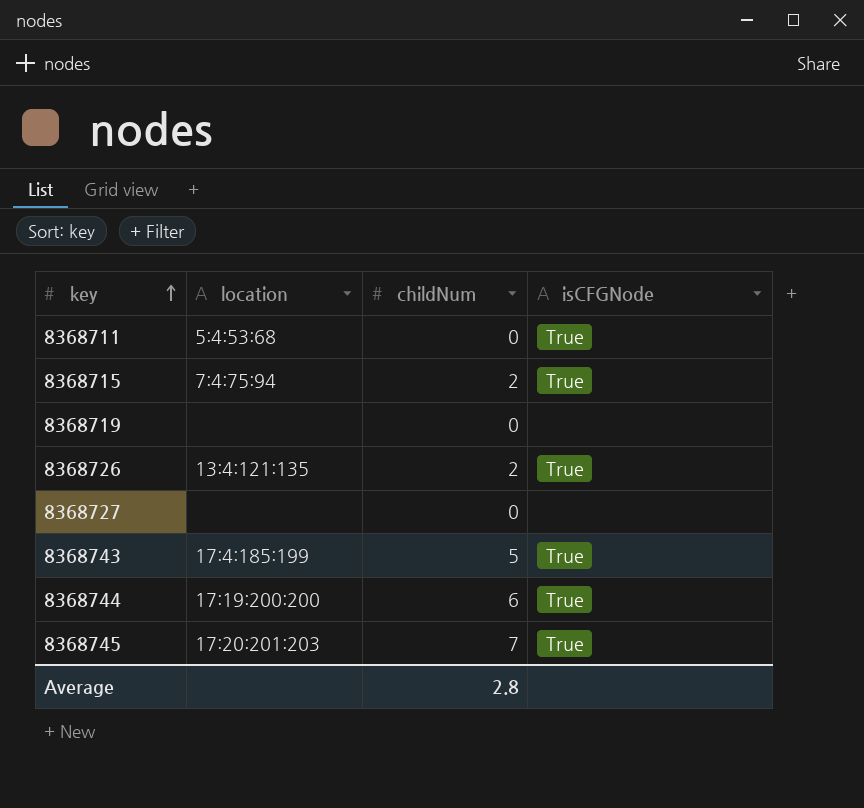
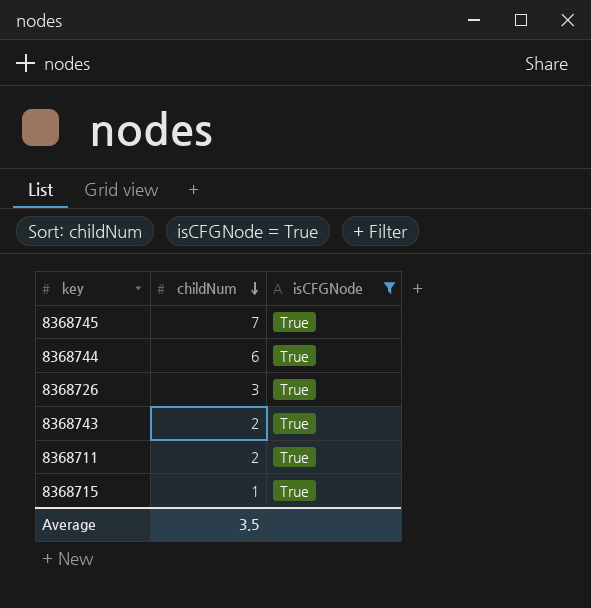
filter: none -> isCFGNode = True
row order: key ascending -> childNum descending
column location | position: 2 -> none
8368726 | childNum: 2 -> 3
8368743 | childNum: 5 -> 2
8368711 | childNum: 0 -> 2
8368715 | childNum: 2 -> 1
Average | childNum: 2.8 -> 3.5

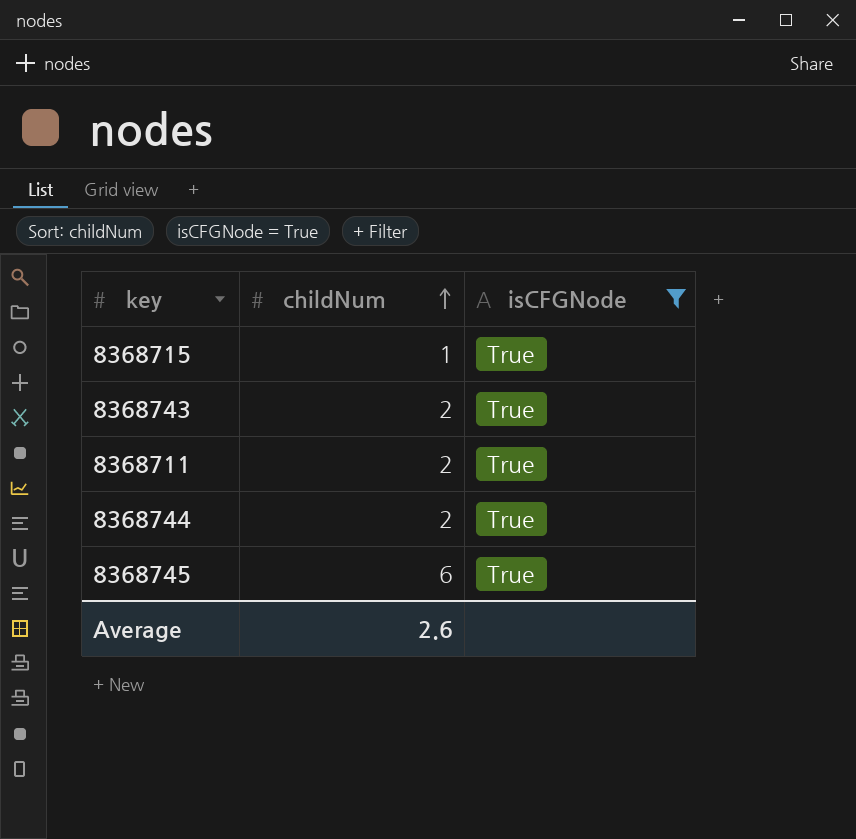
row order: childNum descending -> childNum ascending
row 8368726: 3 | True -> none
8368744 | childNum: 6 -> 2
8368745 | childNum: 7 -> 6
Average | childNum: 3.5 -> 2.6

